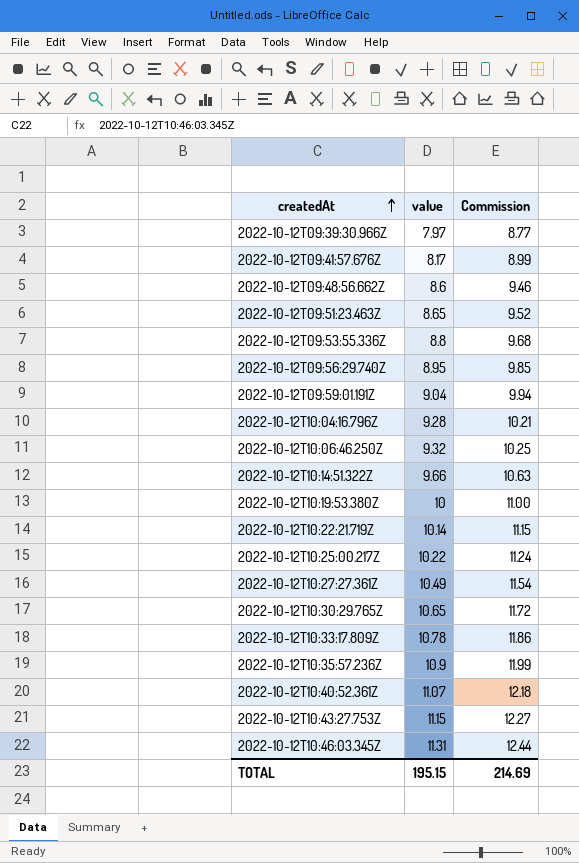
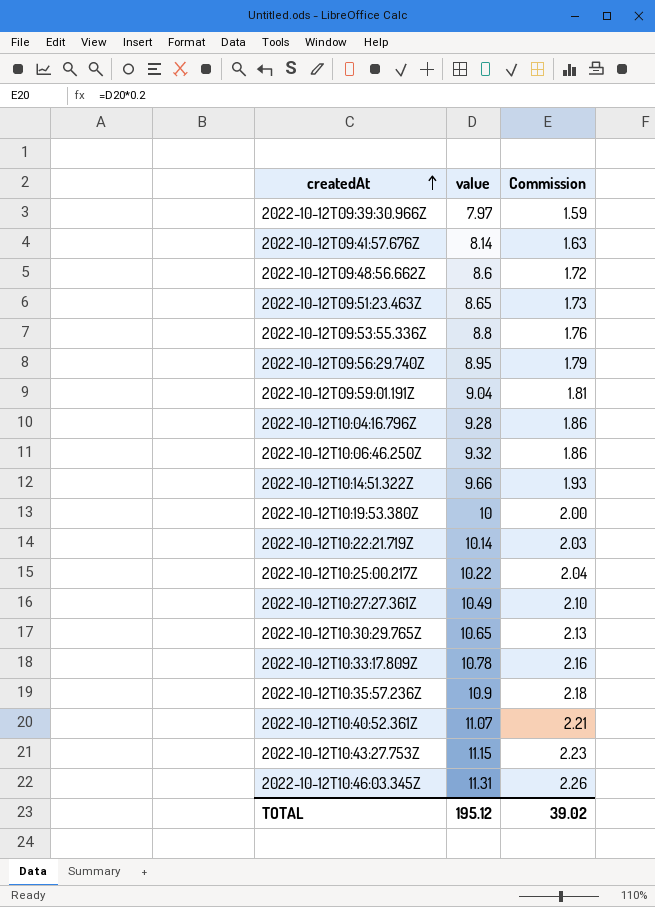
column Commission | formula: [value] * 1.1 -> [value] * 0.2
2022-10-12T09:41:57.676Z | value: 8.17 -> 8.14
TOTAL | value: 195.15 -> 195.12
TOTAL | Commission: 214.69 -> 39.02

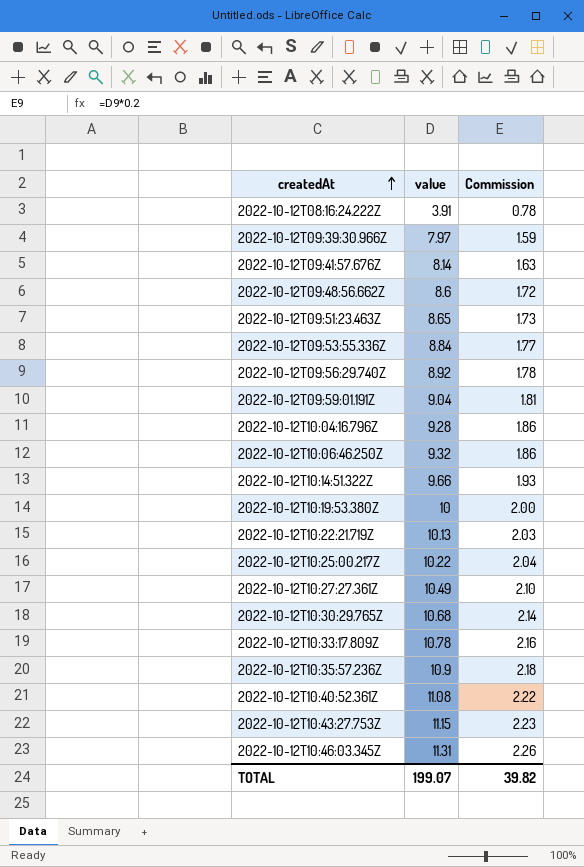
row 2022-10-12T08:16:24.222Z: none -> 3.91 | 0.78
2022-10-12T09:53:55.336Z | value: 8.8 -> 8.84
2022-10-12T09:53:55.336Z | Commission: 1.76 -> 1.77
2022-10-12T09:56:29.740Z | value: 8.95 -> 8.92
2022-10-12T09:56:29.740Z | Commission: 1.79 -> 1.78
2022-10-12T10:22:21.719Z | value: 10.14 -> 10.13
2022-10-12T10:30:29.765Z | value: 10.65 -> 10.68
2022-10-12T10:30:29.765Z | Commission: 2.13 -> 2.14
2022-10-12T10:40:52.361Z | value: 11.07 -> 11.08
2022-10-12T10:40:52.361Z | Commission: 2.21 -> 2.22
TOTAL | value: 195.12 -> 199.07
TOTAL | Commission: 39.02 -> 39.82

